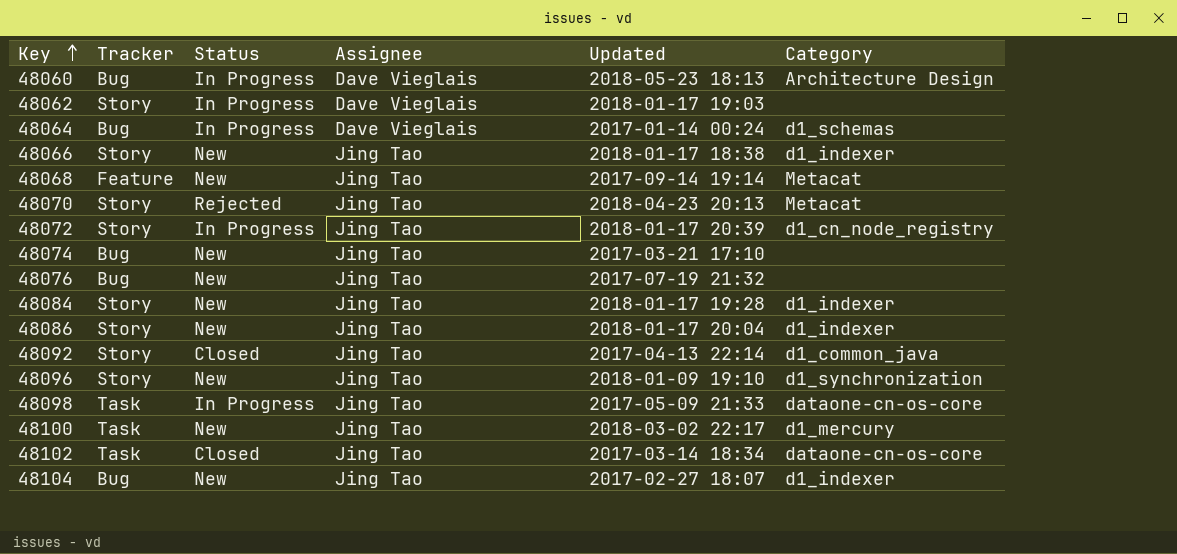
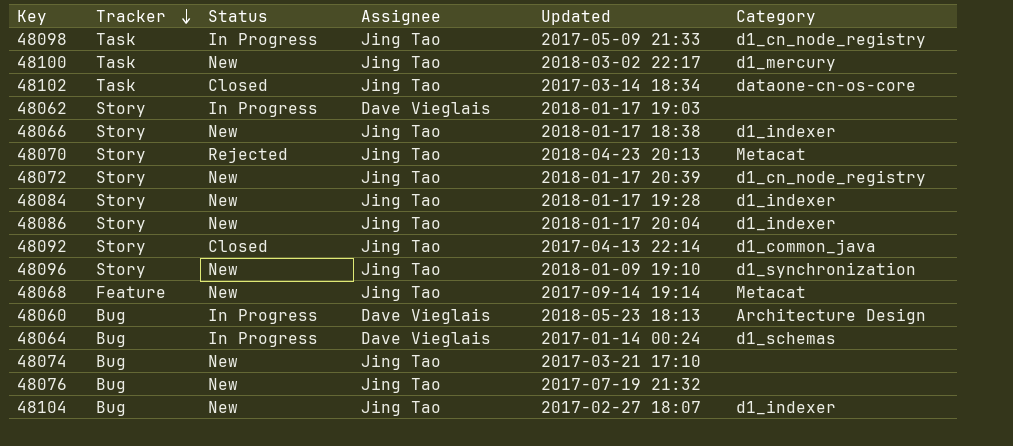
row order: Key ascending -> Tracker descending
48098 | Category: dataone-cn-os-core -> d1_cn_node_registry
48072 | Status: In Progress -> New

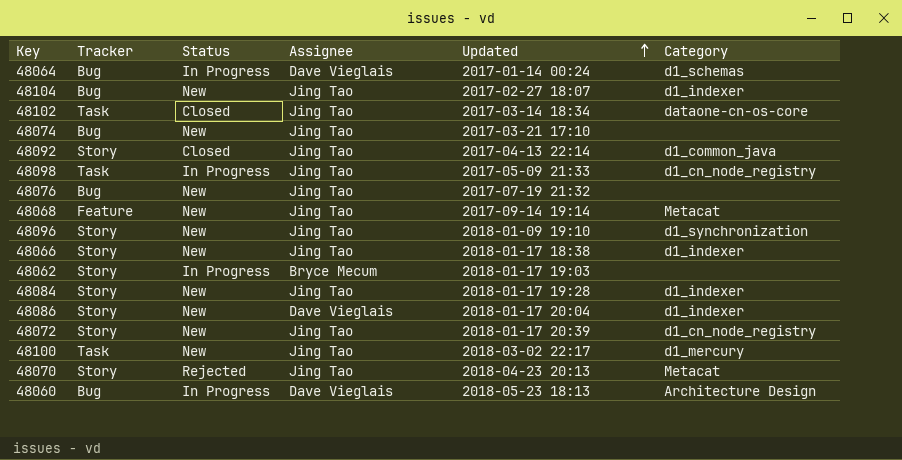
row order: Tracker descending -> Updated ascending
48062 | Assignee: Dave Vieglais -> Bryce Mecum
48086 | Assignee: Jing Tao -> Dave Vieglais

